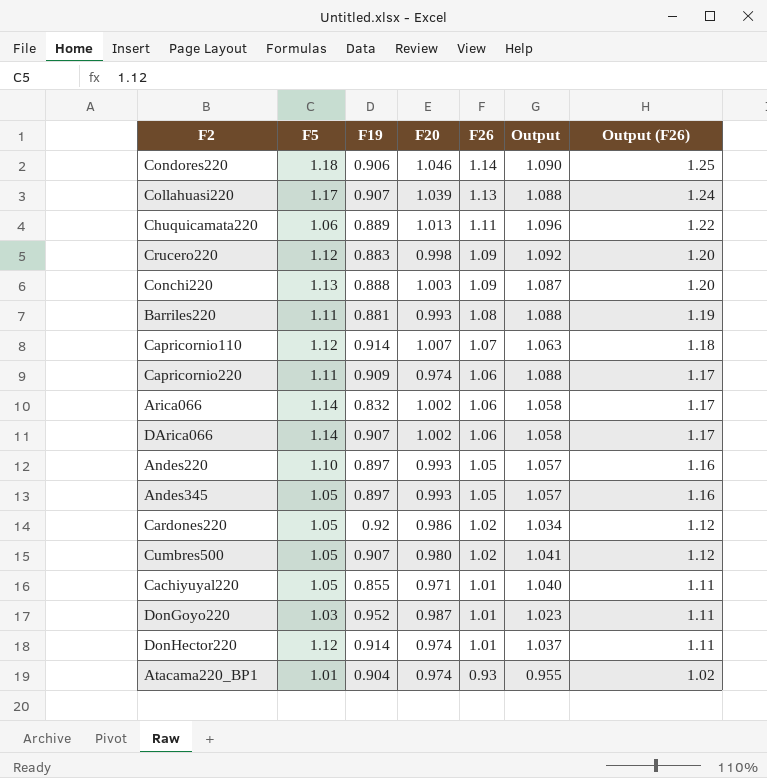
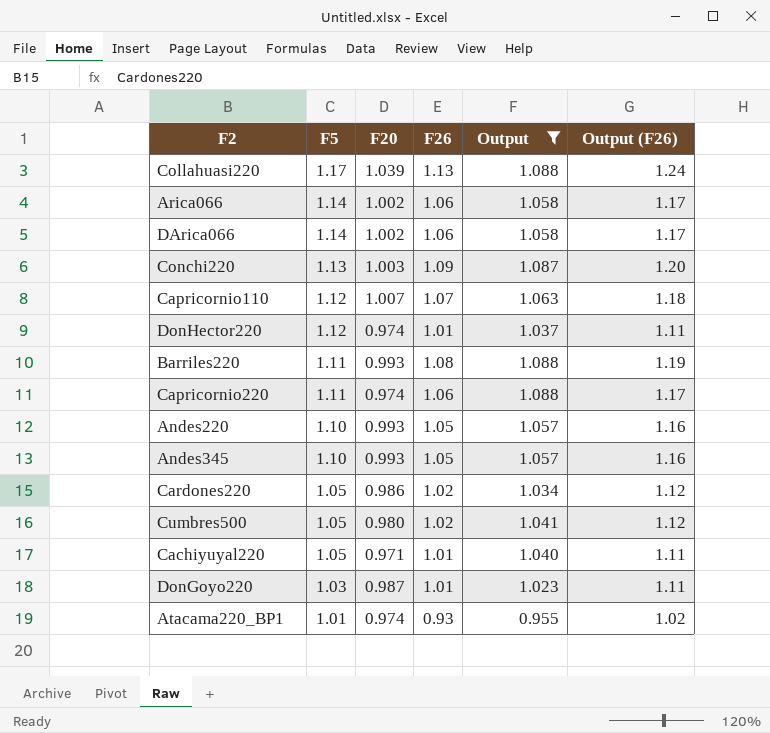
filter: none -> Output <= 1.088
row order: F26 descending -> F5 descending
column F19 | position: 3 -> none
Andes345 | F5: 1.05 -> 1.10

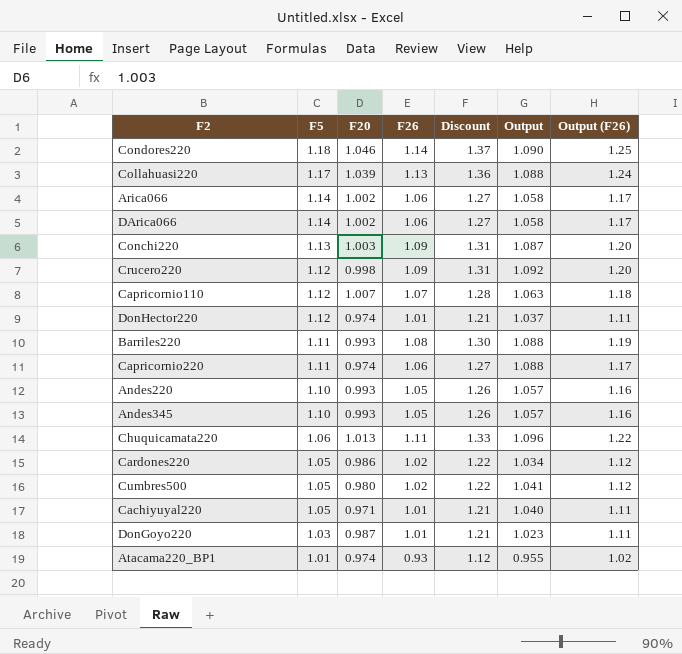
filter: Output <= 1.088 -> none
column Discount | formula: none -> [F26] * 1.2

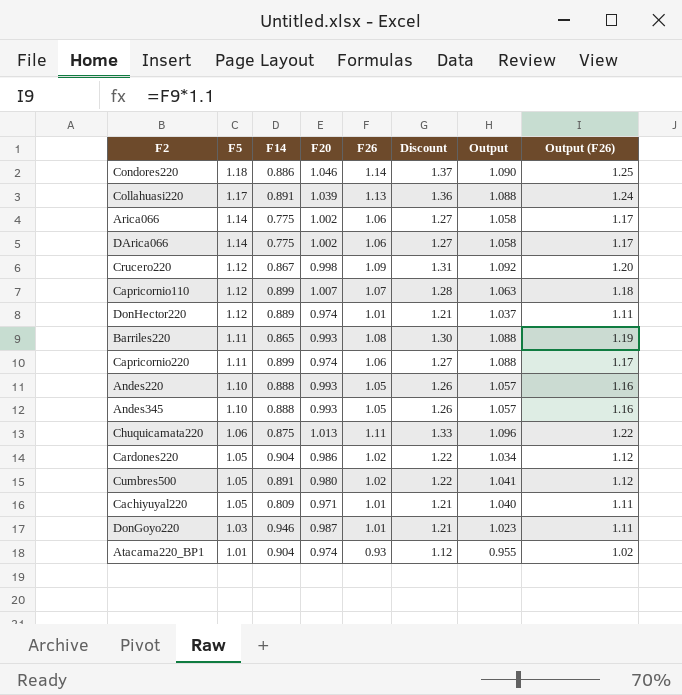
column F14 | position: none -> 3
row Conchi220: 1.13 | 1.003 | 1.09 | 1.31 | 1.087 | 1.20 -> none

